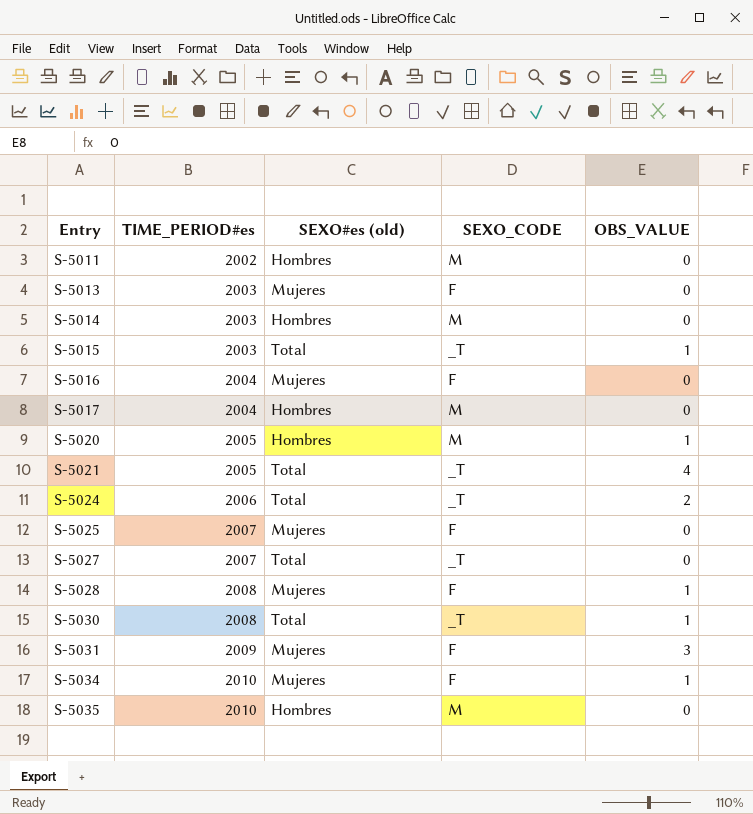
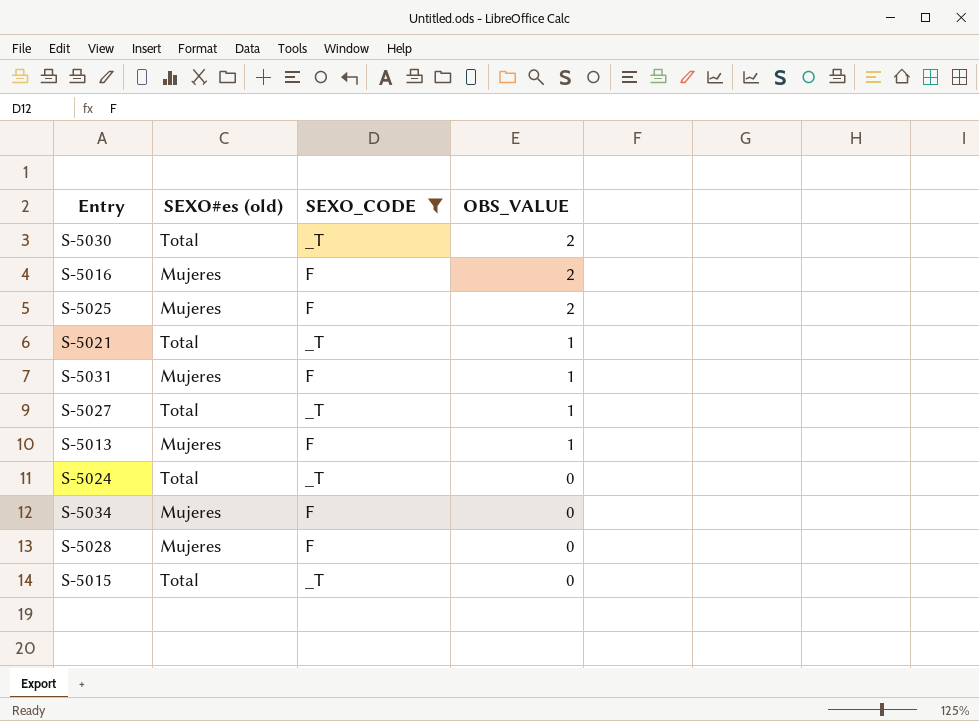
filter: none -> SEXO_CODE != M
row order: Entry ascending -> OBS_VALUE descending
column TIME_PERIOD#es | position: 2 -> none
S-5030 | OBS_VALUE: 1 -> 2
S-5016 | OBS_VALUE: 0 -> 2
S-5025 | OBS_VALUE: 0 -> 2
S-5021 | OBS_VALUE: 4 -> 1
S-5031 | OBS_VALUE: 3 -> 1
S-5027 | OBS_VALUE: 0 -> 1
S-5013 | OBS_VALUE: 0 -> 1
S-5024 | OBS_VALUE: 2 -> 0
S-5034 | OBS_VALUE: 1 -> 0
S-5028 | OBS_VALUE: 1 -> 0
S-5015 | OBS_VALUE: 1 -> 0

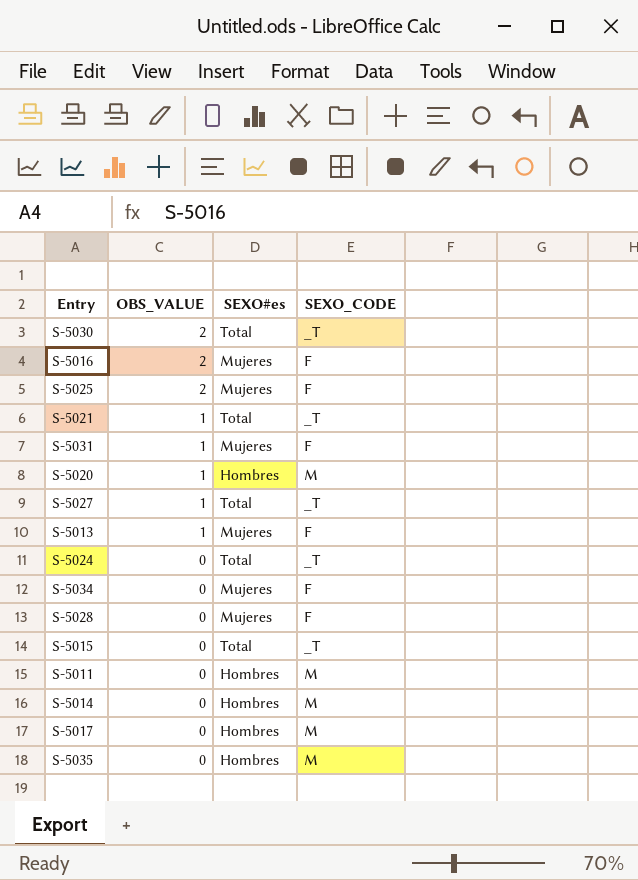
filter: SEXO_CODE != M -> none
column OBS_VALUE | position: 4 -> 2
column name: SEXO#es (old) -> SEXO#es

